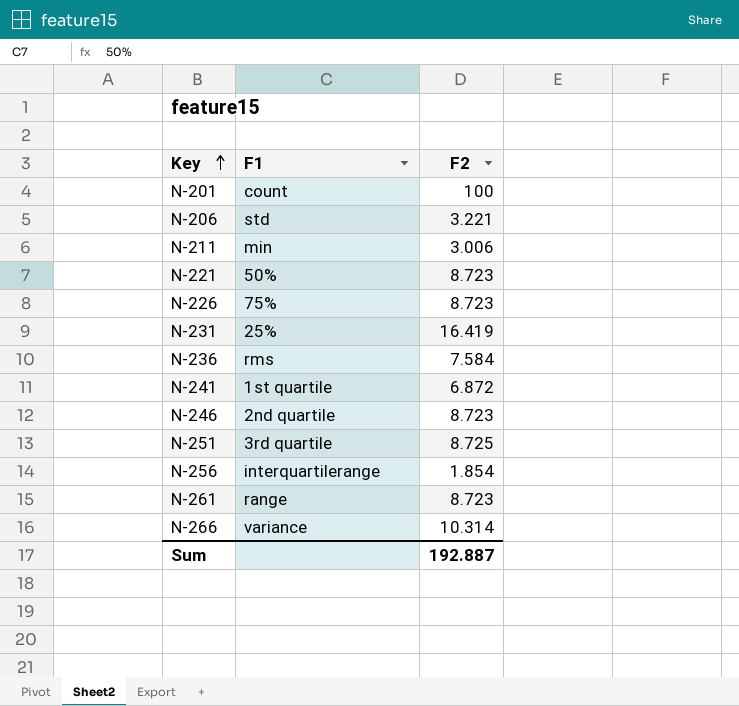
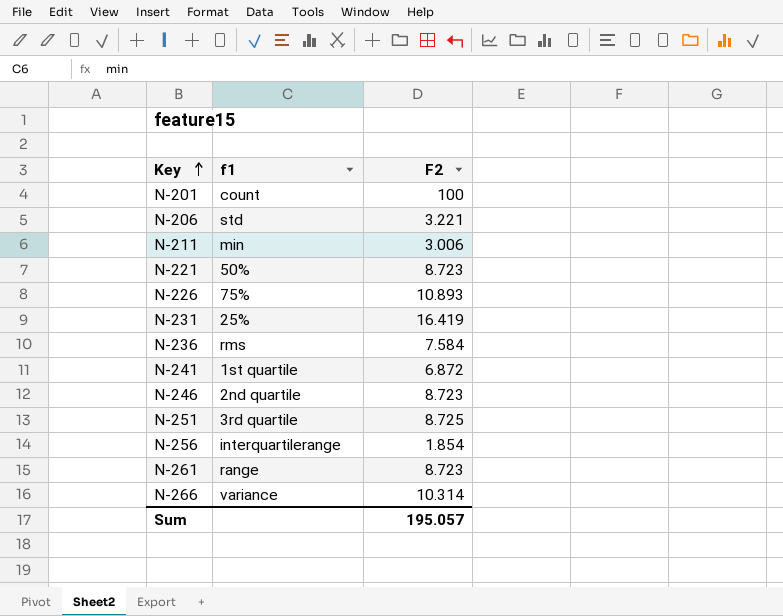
column name: F1 -> f1
N-226 | F2: 8.723 -> 10.893
Sum | F2: 192.887 -> 195.057

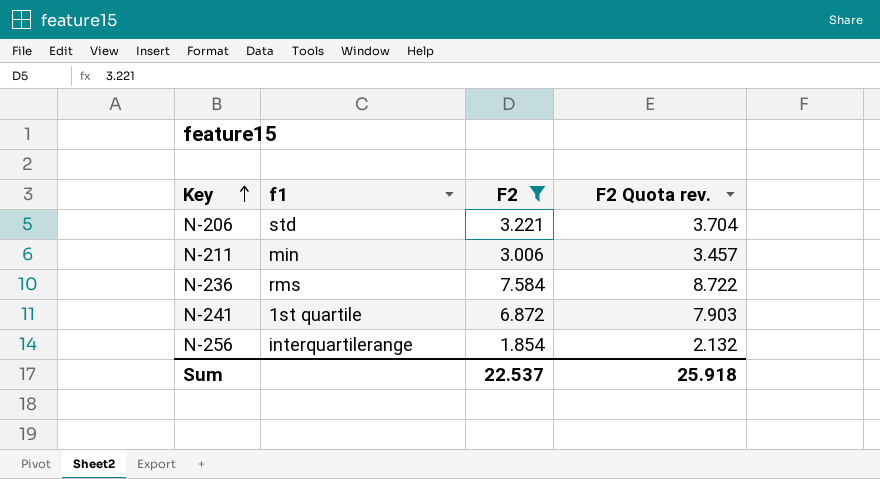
filter: none -> F2 <= 7.584
column F2 Quota rev. | formula: none -> [F2] * 1.15
Sum | F2: 195.057 -> 22.537

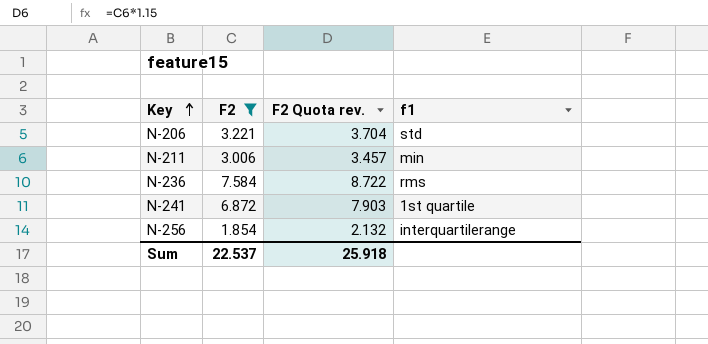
column f1 | position: 2 -> 4

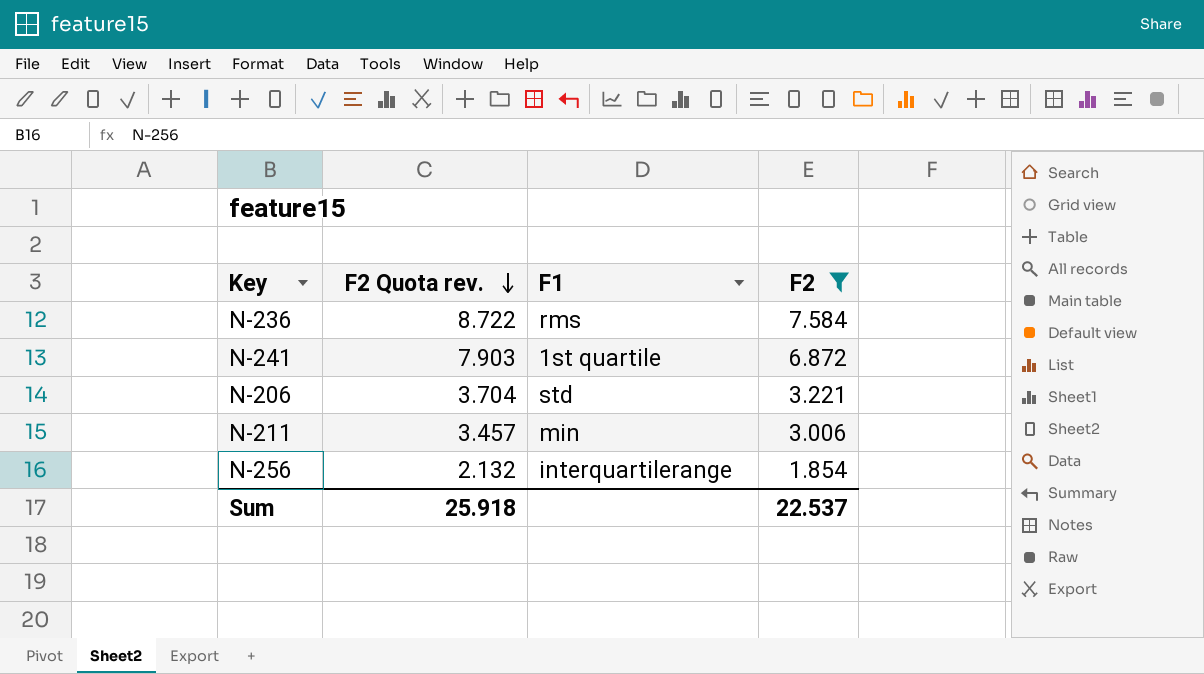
row order: Key ascending -> F2 Quota rev. descending
column name: f1 -> F1
column F2 | position: 2 -> 4

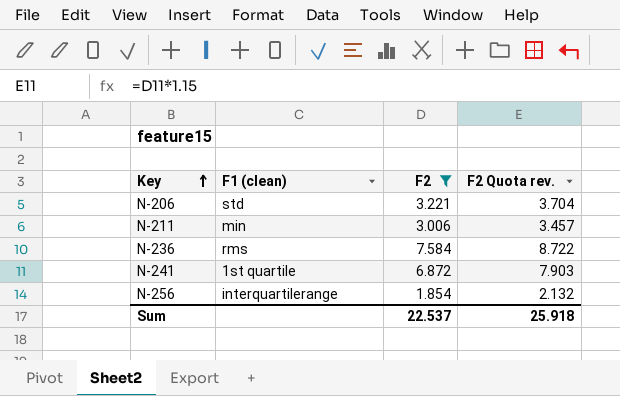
row order: F2 Quota rev. descending -> Key ascending
column name: F1 -> F1 (clean)
column F2 Quota rev. | position: 2 -> 4

